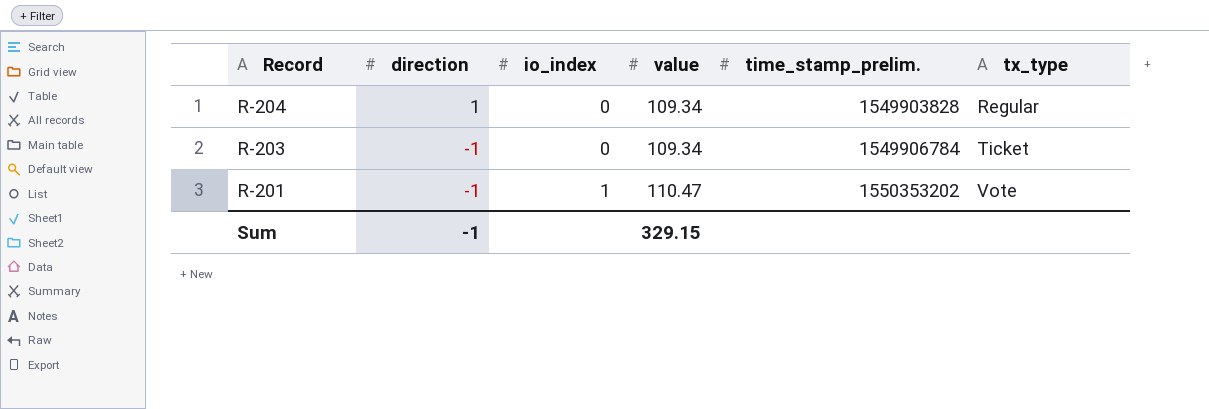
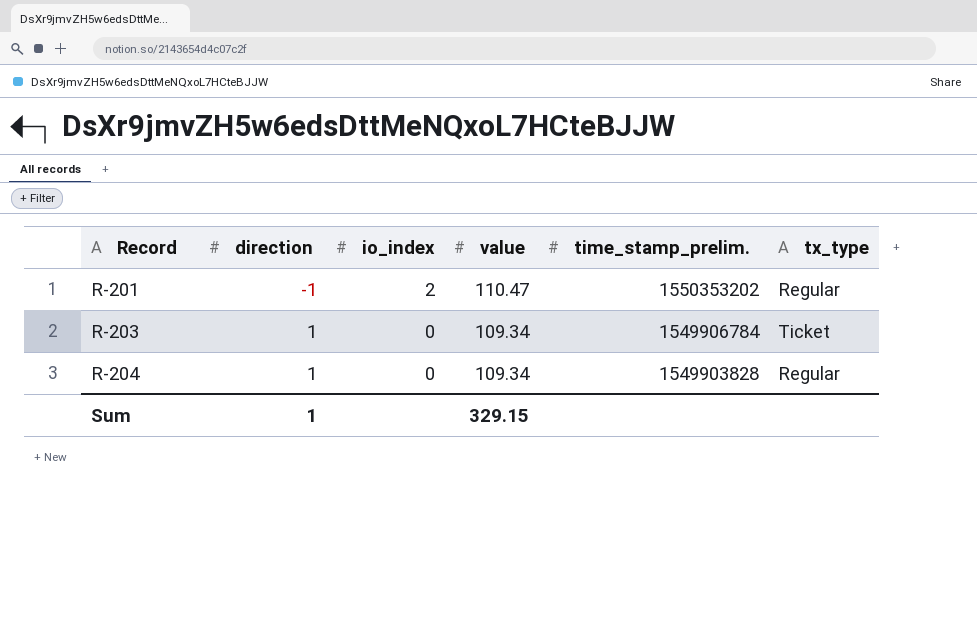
row order: Record descending -> Record ascending
R-201 | io_index: 1 -> 2
R-201 | tx_type: Vote -> Regular
R-203 | direction: -1 -> 1
Sum | direction: -1 -> 1

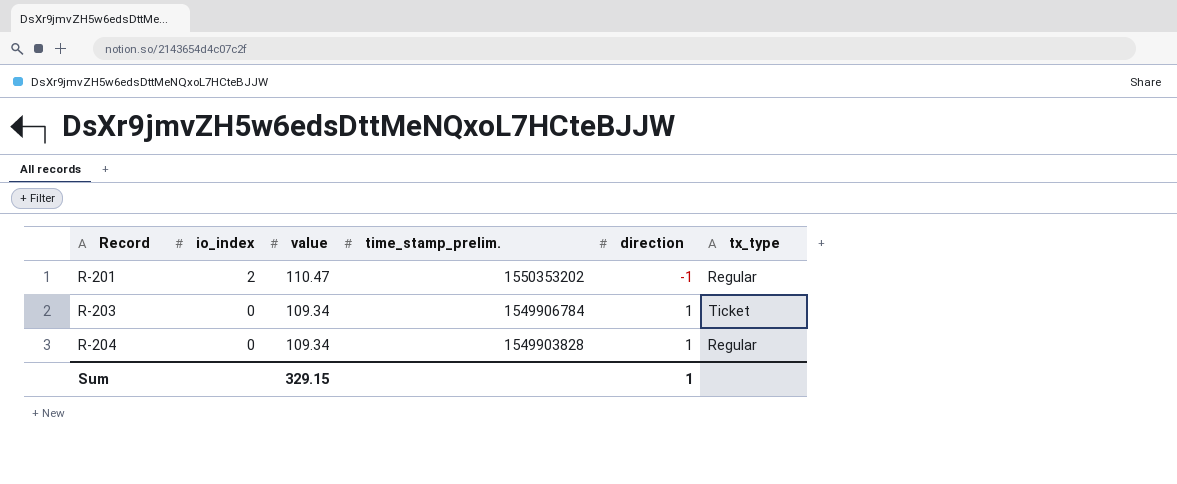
column direction | position: 2 -> 5

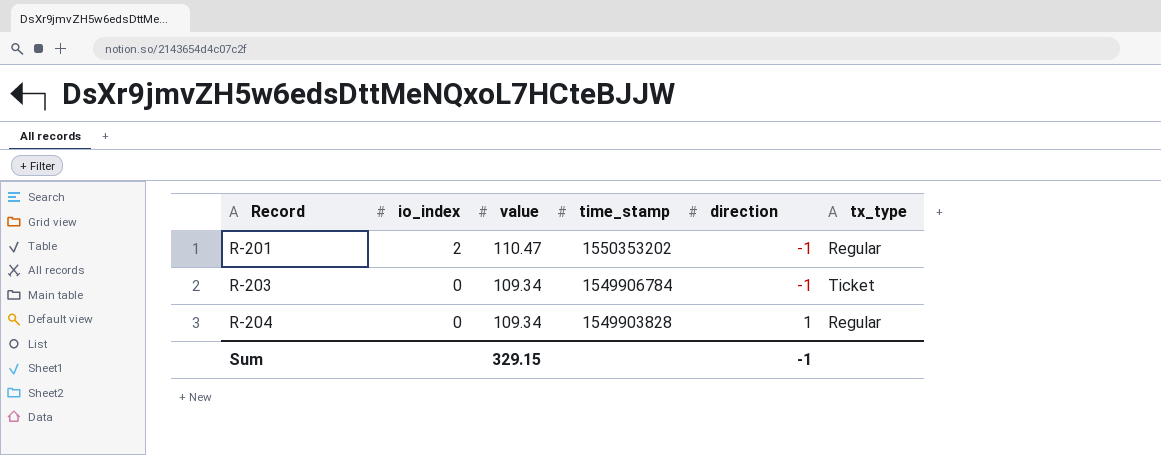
column name: time_stamp_prelim. -> time_stamp
R-203 | direction: 1 -> -1
Sum | direction: 1 -> -1

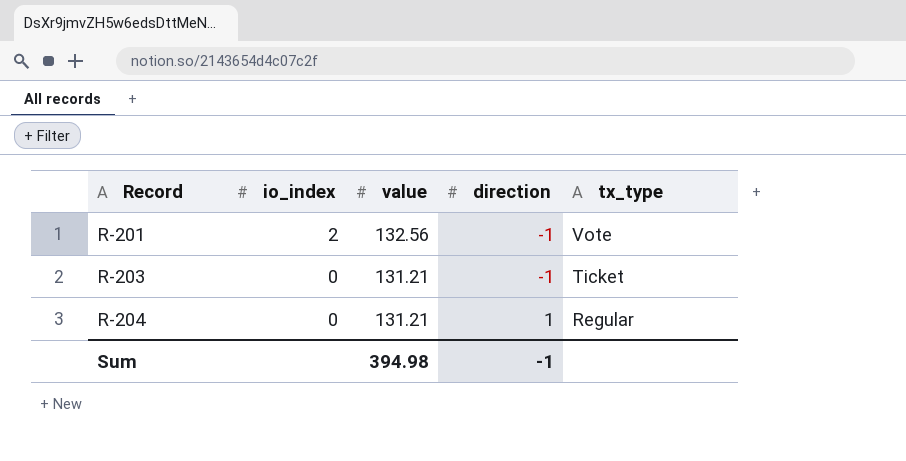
column time_stamp | position: 4 -> none
R-201 | value: 110.47 -> 132.56
R-201 | tx_type: Regular -> Vote
R-203 | value: 109.34 -> 131.21
R-204 | value: 109.34 -> 131.21
Sum | value: 329.15 -> 394.98

